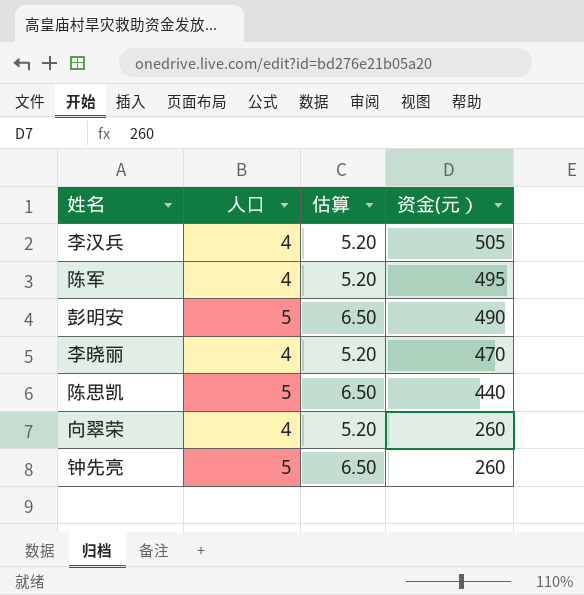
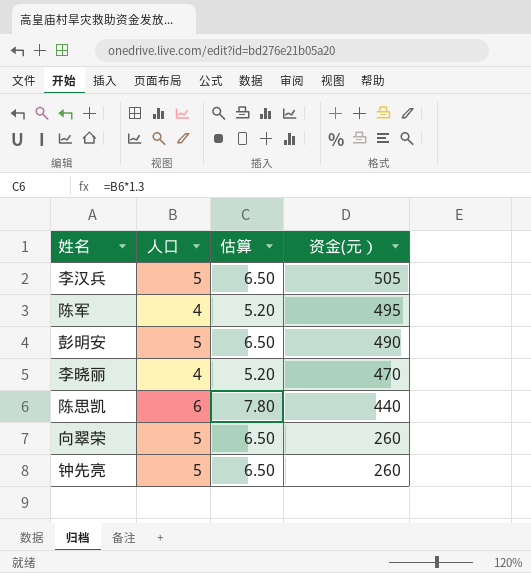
李汉兵 | 人口: 4 -> 5
李汉兵 | 估算: 5.20 -> 6.50
陈思凯 | 人口: 5 -> 6
陈思凯 | 估算: 6.50 -> 7.80
向翠荣 | 人口: 4 -> 5
向翠荣 | 估算: 5.20 -> 6.50

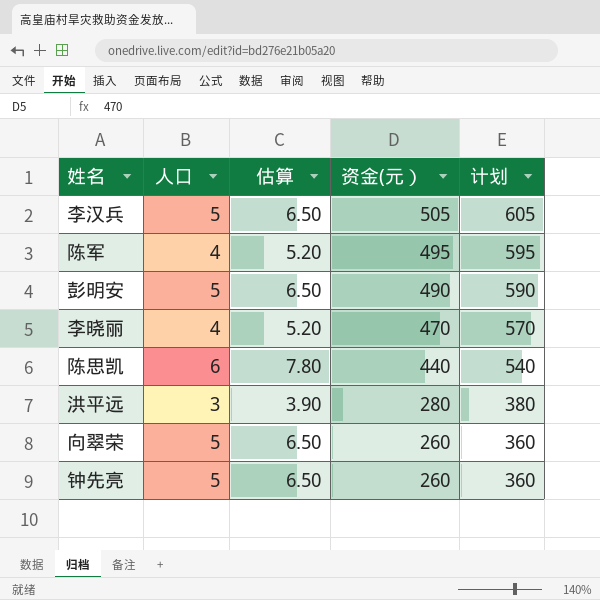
column 计划 | formula: none -> [资金(元）] + 100
row 洪平远: none -> 3 | 3.90 | 280 | 380

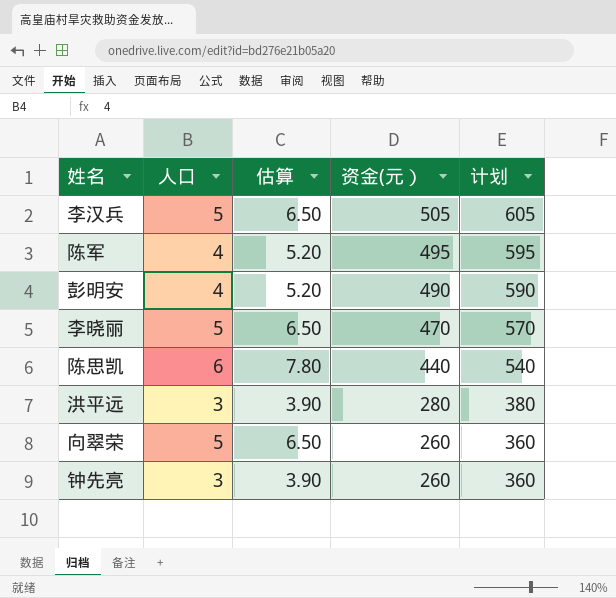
彭明安 | 人口: 5 -> 4
彭明安 | 估算: 6.50 -> 5.20
李晓丽 | 人口: 4 -> 5
李晓丽 | 估算: 5.20 -> 6.50
钟先亮 | 人口: 5 -> 3
钟先亮 | 估算: 6.50 -> 3.90

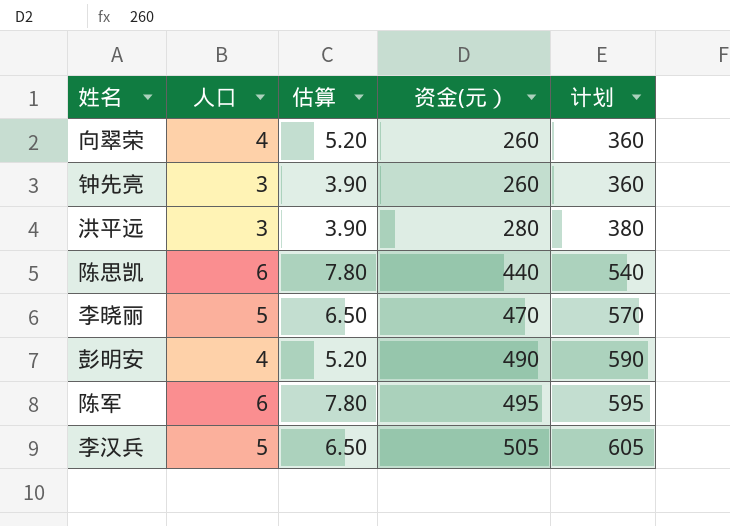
row order: 资金(元） descending -> 资金(元） ascending
向翠荣 | 人口: 5 -> 4
向翠荣 | 估算: 6.50 -> 5.20
陈军 | 人口: 4 -> 6
陈军 | 估算: 5.20 -> 7.80

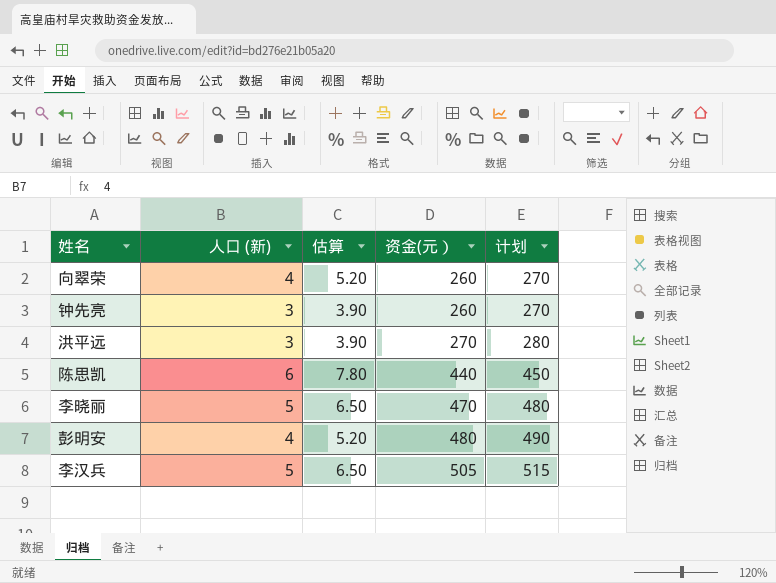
column name: 人口 -> 人口 (新)
column 计划 | formula: [资金(元）] + 100 -> [资金(元）] + 10
row 陈军: 6 | 7.80 | 495 | 595 -> none
洪平远 | 资金(元）: 280 -> 270
彭明安 | 资金(元）: 490 -> 480

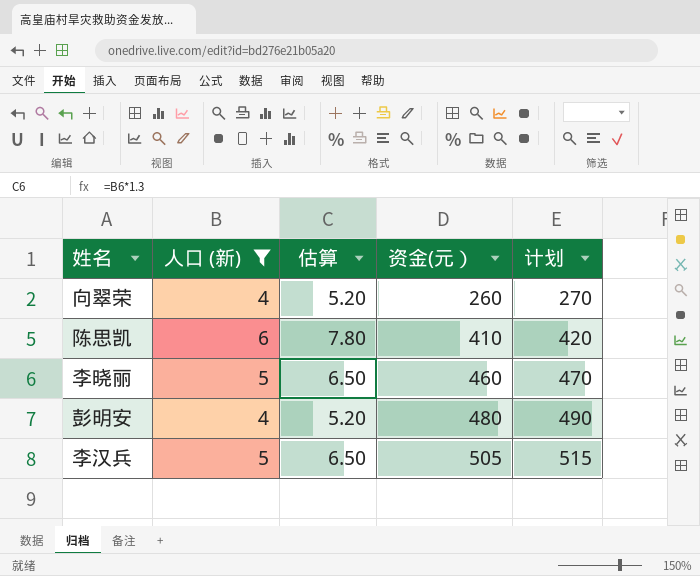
filter: none -> 人口 (新) != 3
陈思凯 | 资金(元）: 440 -> 410
陈思凯 | 计划: 450 -> 420
李晓丽 | 资金(元）: 470 -> 460
李晓丽 | 计划: 480 -> 470

